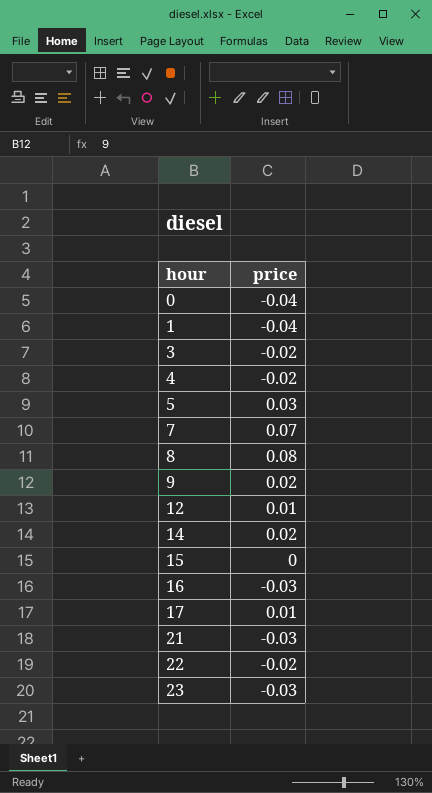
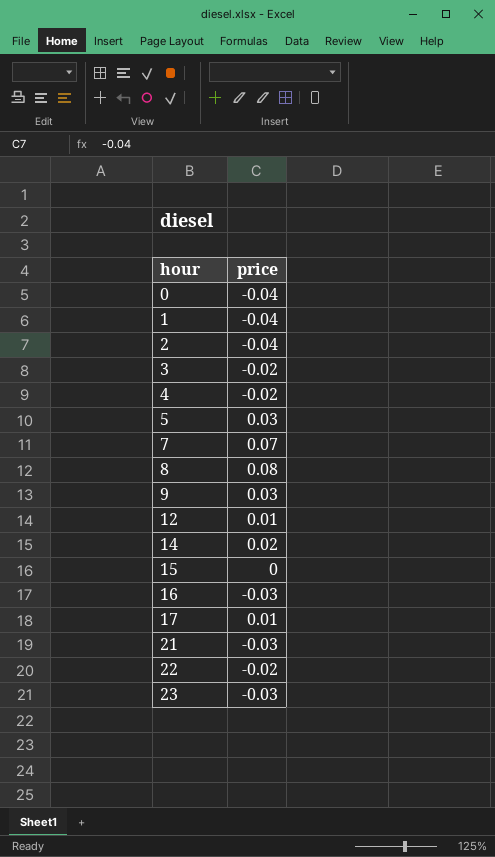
row 2: none -> -0.04
9 | price: 0.02 -> 0.03

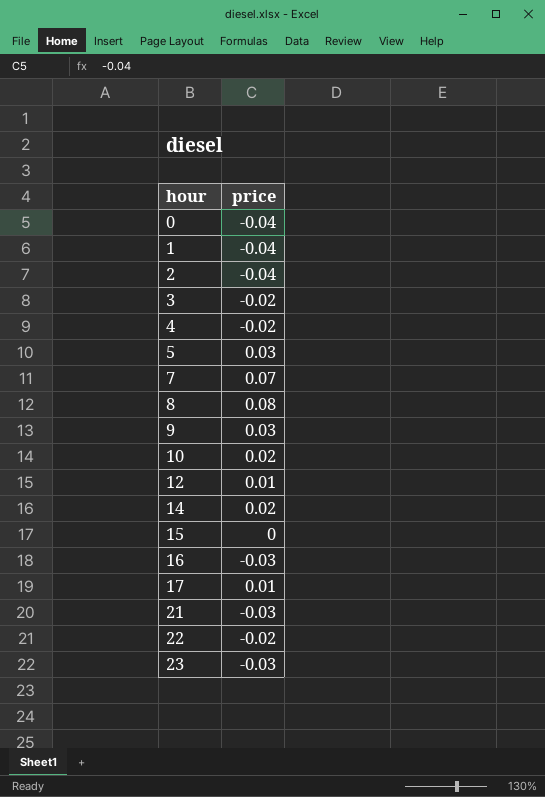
row 10: none -> 0.02

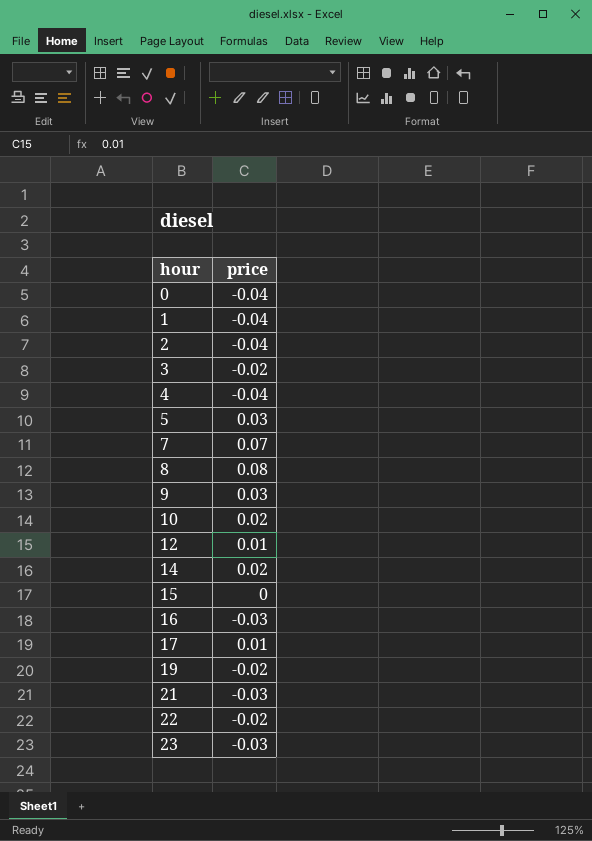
4 | price: -0.02 -> -0.04
row 19: none -> -0.02

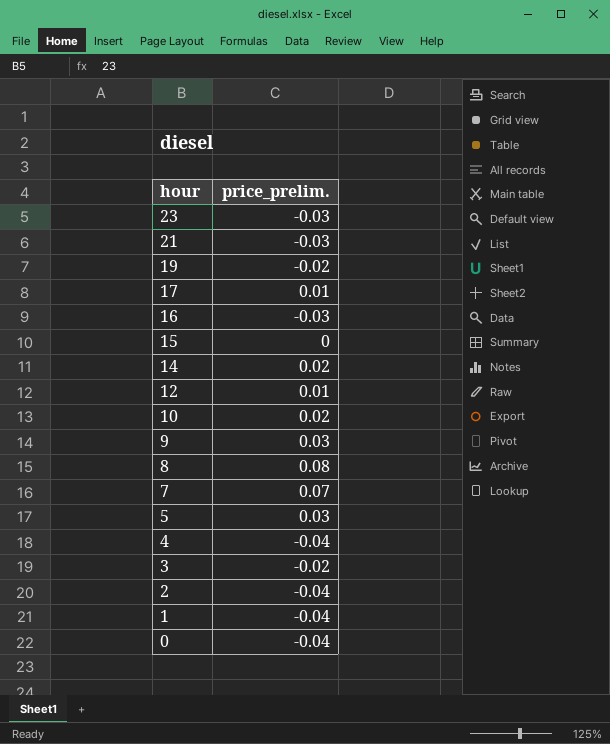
row order: hour ascending -> hour descending
column name: price -> price_prelim.
row 22: -0.02 -> none

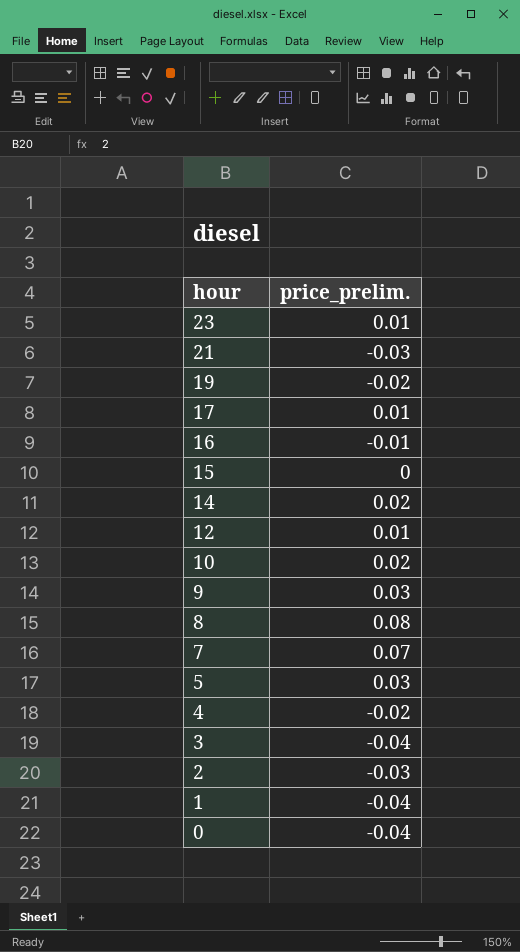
23 | price_prelim.: -0.03 -> 0.01
16 | price_prelim.: -0.03 -> -0.01
4 | price_prelim.: -0.04 -> -0.02
3 | price_prelim.: -0.02 -> -0.04
2 | price_prelim.: -0.04 -> -0.03

